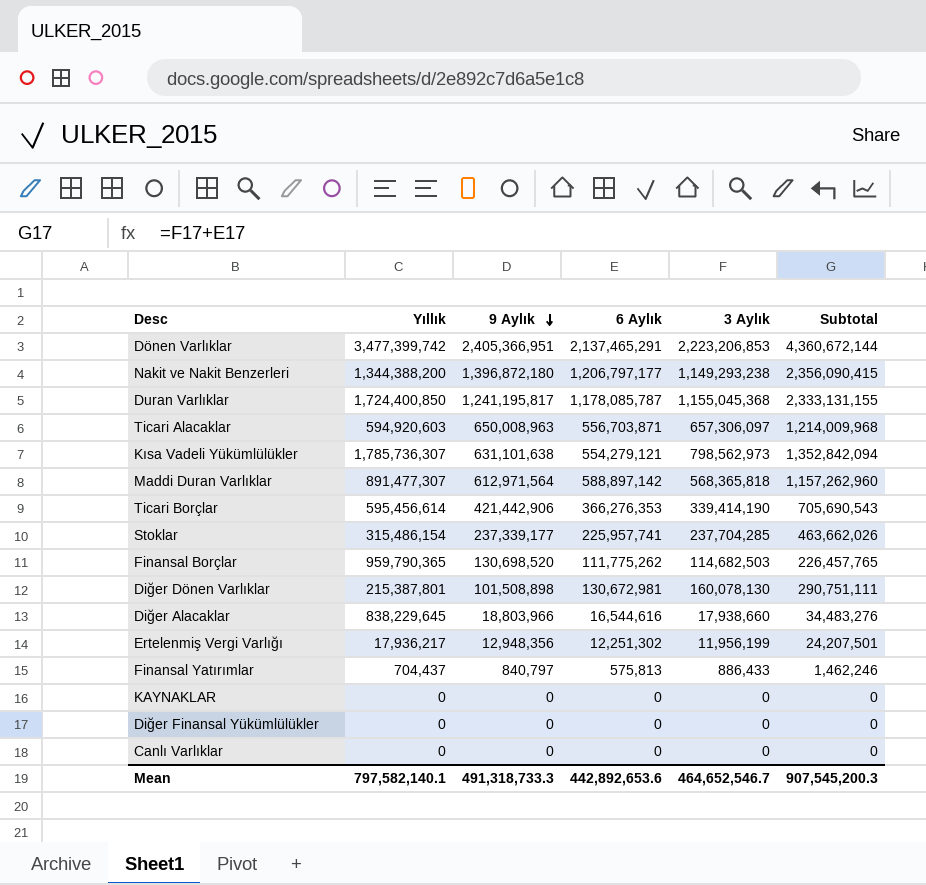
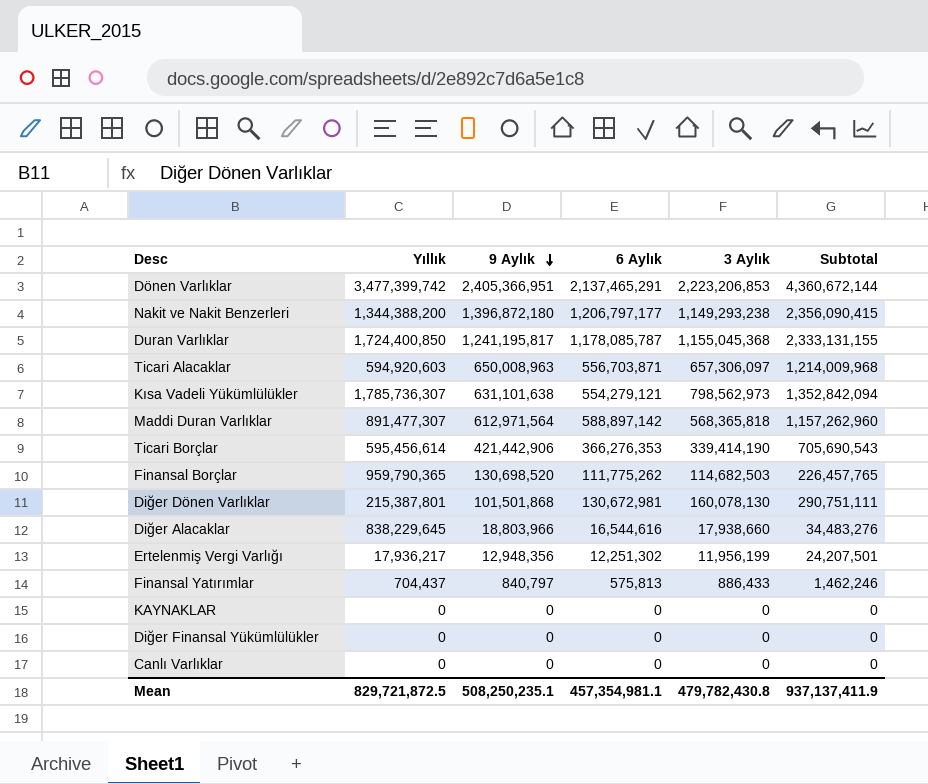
row Stoklar: 315,486,154 | 237,339,177 | 225,957,741 | 237,704,285 | 463,662,026 -> none
Diğer Dönen Varlıklar | 9 Aylık: 101,508,898 -> 101,501,868
Mean | Yıllık: 797,582,140.1 -> 829,721,872.5
Mean | 9 Aylık: 491,318,733.3 -> 508,250,235.1
Mean | 6 Aylık: 442,892,653.6 -> 457,354,981.1
Mean | 3 Aylık: 464,652,546.7 -> 479,782,430.8
Mean | Subtotal: 907,545,200.3 -> 937,137,411.9

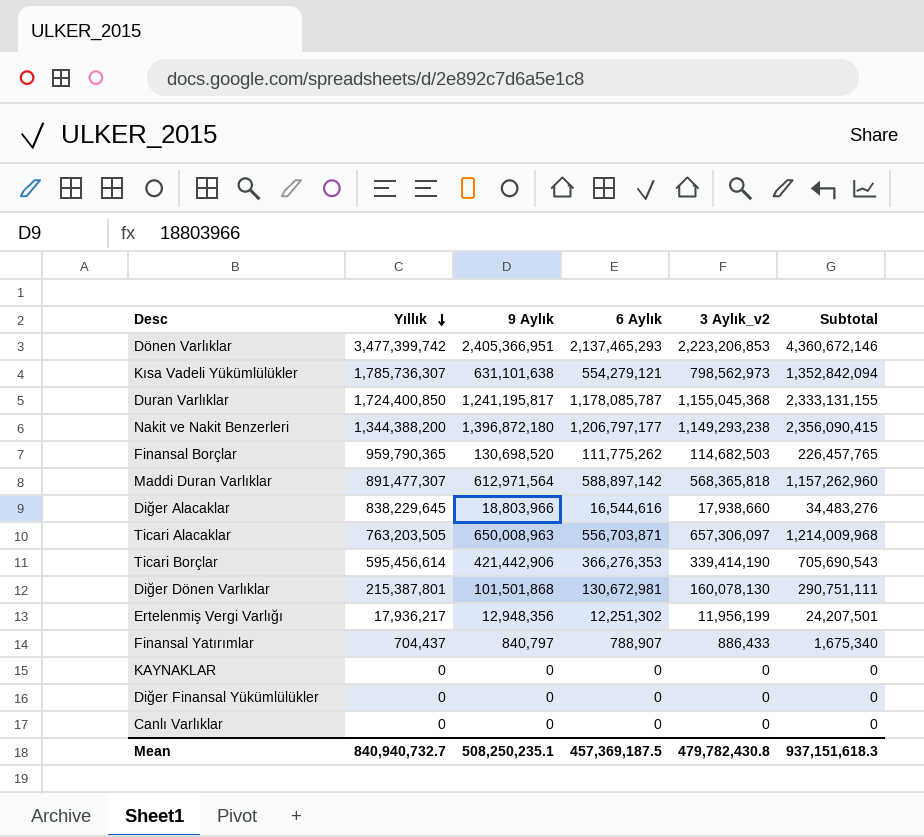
row order: 9 Aylık descending -> Yıllık descending
column name: 3 Aylık -> 3 Aylık_v2
Dönen Varlıklar | 6 Aylık: 2,137,465,291 -> 2,137,465,293
Dönen Varlıklar | Subtotal: 4,360,672,144 -> 4,360,672,146
Ticari Alacaklar | Yıllık: 594,920,603 -> 763,203,505
Finansal Yatırımlar | 6 Aylık: 575,813 -> 788,907
Finansal Yatırımlar | Subtotal: 1,462,246 -> 1,675,340
Mean | Yıllık: 829,721,872.5 -> 840,940,732.7
Mean | 6 Aylık: 457,354,981.1 -> 457,369,187.5
Mean | Subtotal: 937,137,411.9 -> 937,151,618.3

